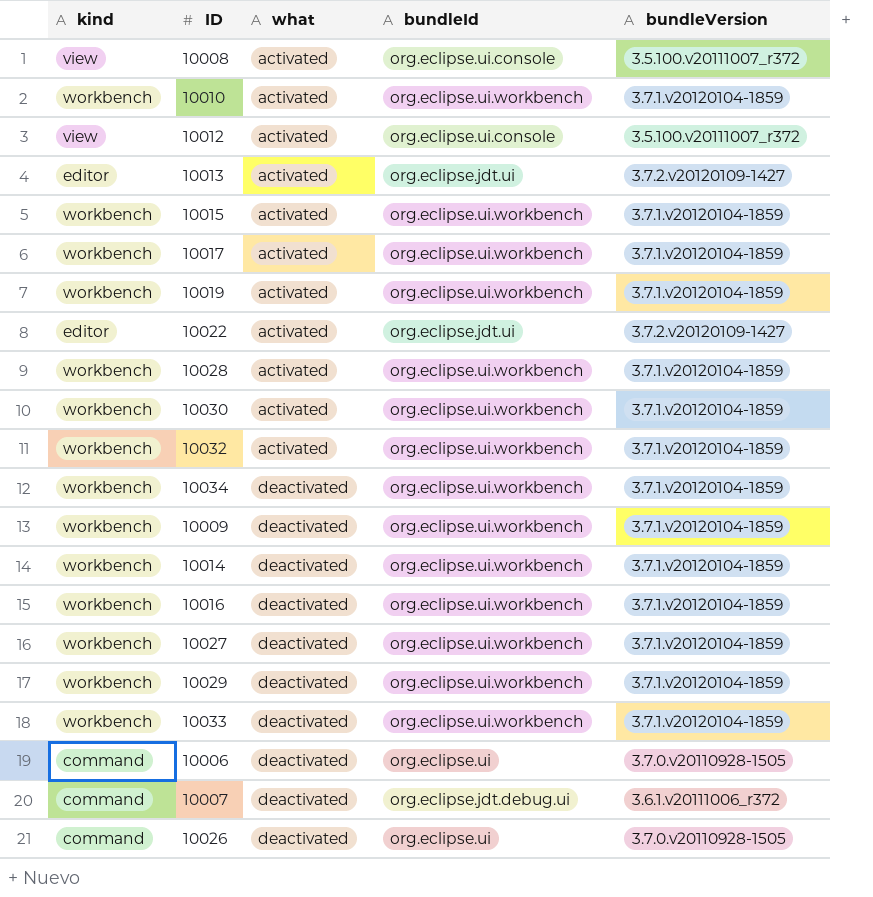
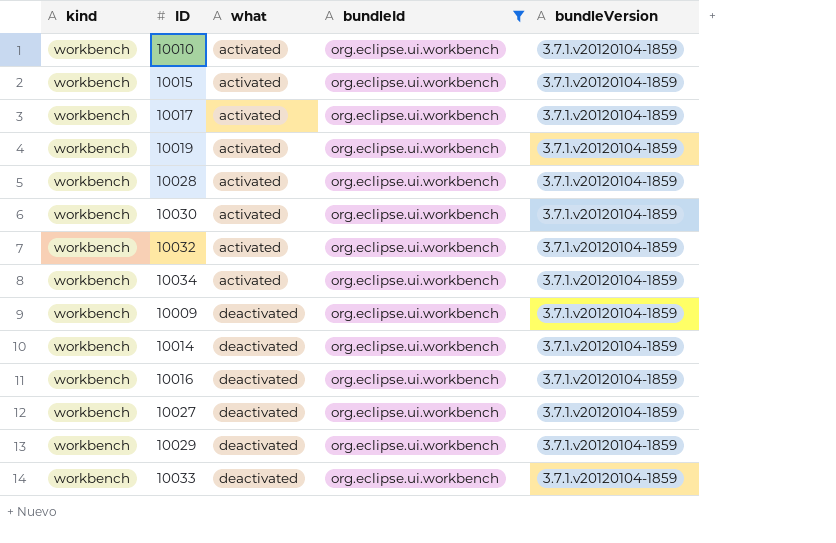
filter: none -> bundleId = org.eclipse.ui.workbench
10034 | what: deactivated -> activated

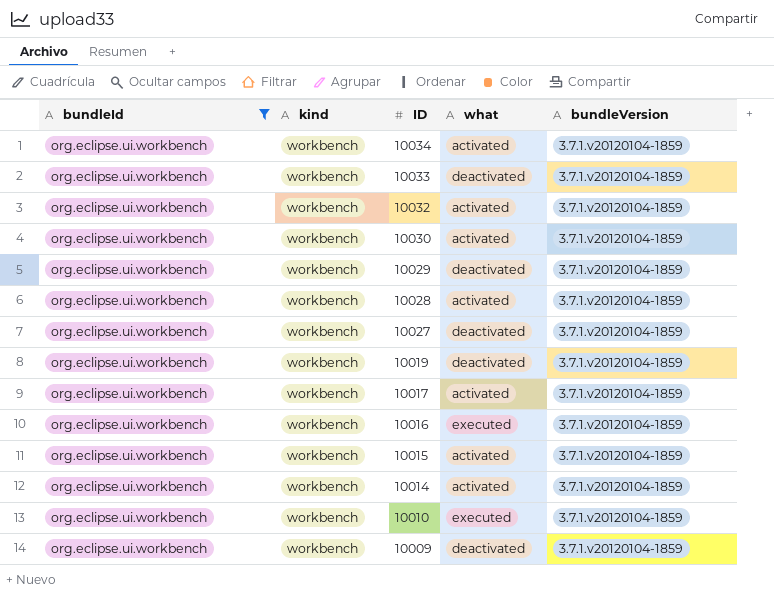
row order: what ascending -> ID descending
column bundleId | position: 4 -> 1
10019 | what: activated -> deactivated
10016 | what: deactivated -> executed
10014 | what: deactivated -> activated
10010 | what: activated -> executed

